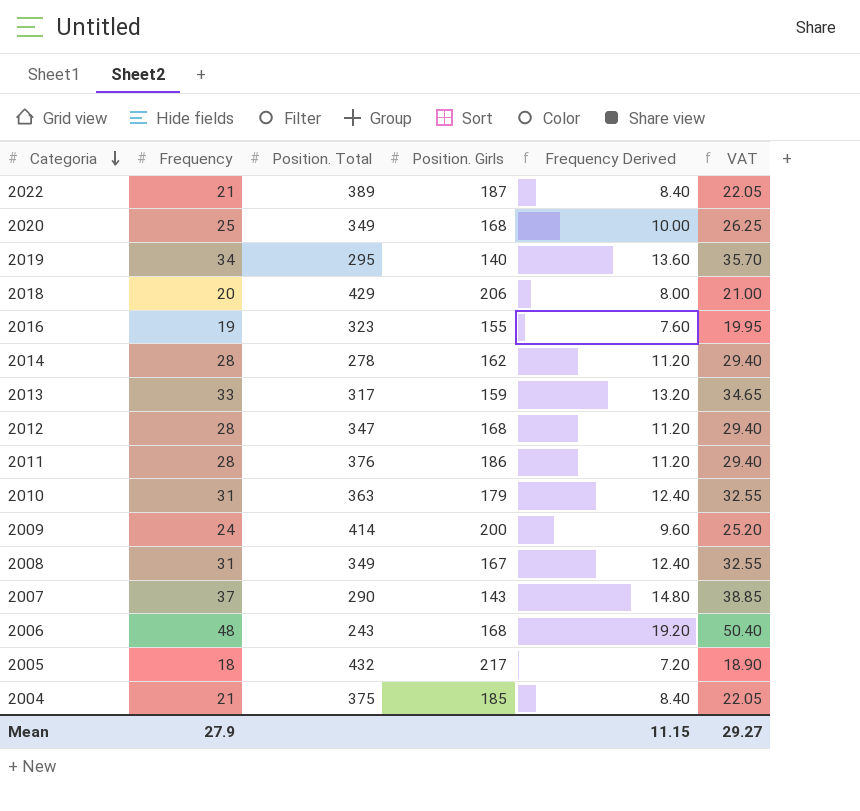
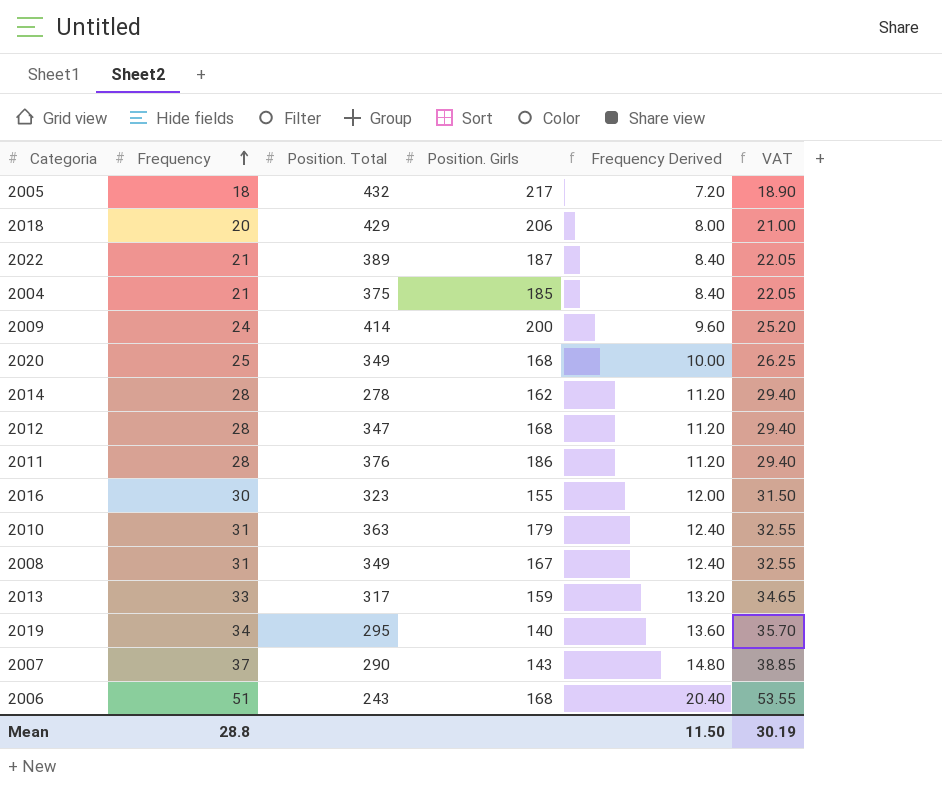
row order: Categoria descending -> Frequency ascending
2016 | Frequency: 19 -> 30
2016 | Frequency Derived: 7.60 -> 12.00
2016 | VAT: 19.95 -> 31.50
2006 | Frequency: 48 -> 51
2006 | Frequency Derived: 19.20 -> 20.40
2006 | VAT: 50.40 -> 53.55
Mean | Frequency: 27.9 -> 28.8
Mean | Frequency Derived: 11.15 -> 11.50
Mean | VAT: 29.27 -> 30.19

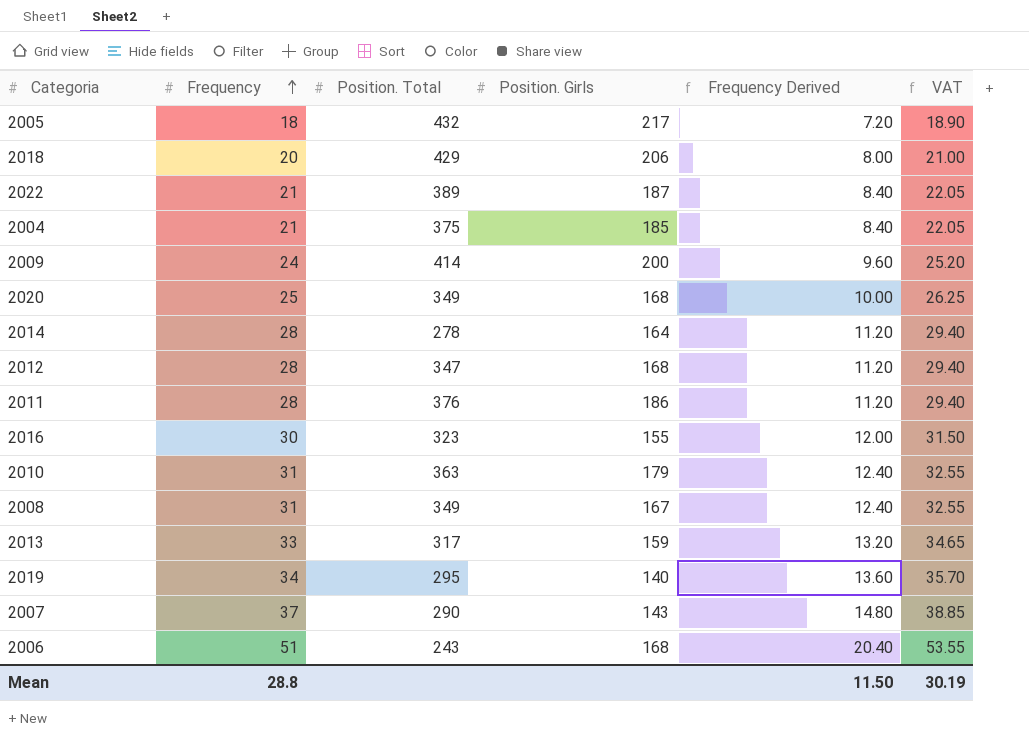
2014 | Position. Girls: 162 -> 164

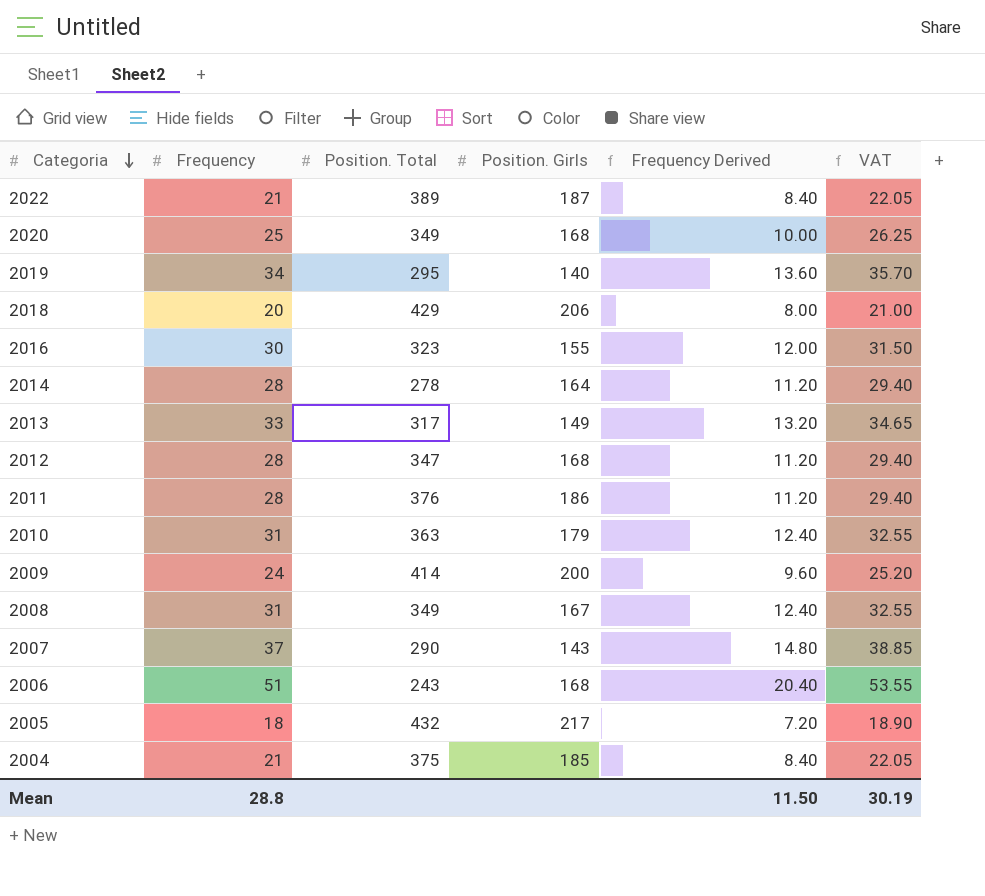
row order: Frequency ascending -> Categoria descending
2013 | Position. Girls: 159 -> 149

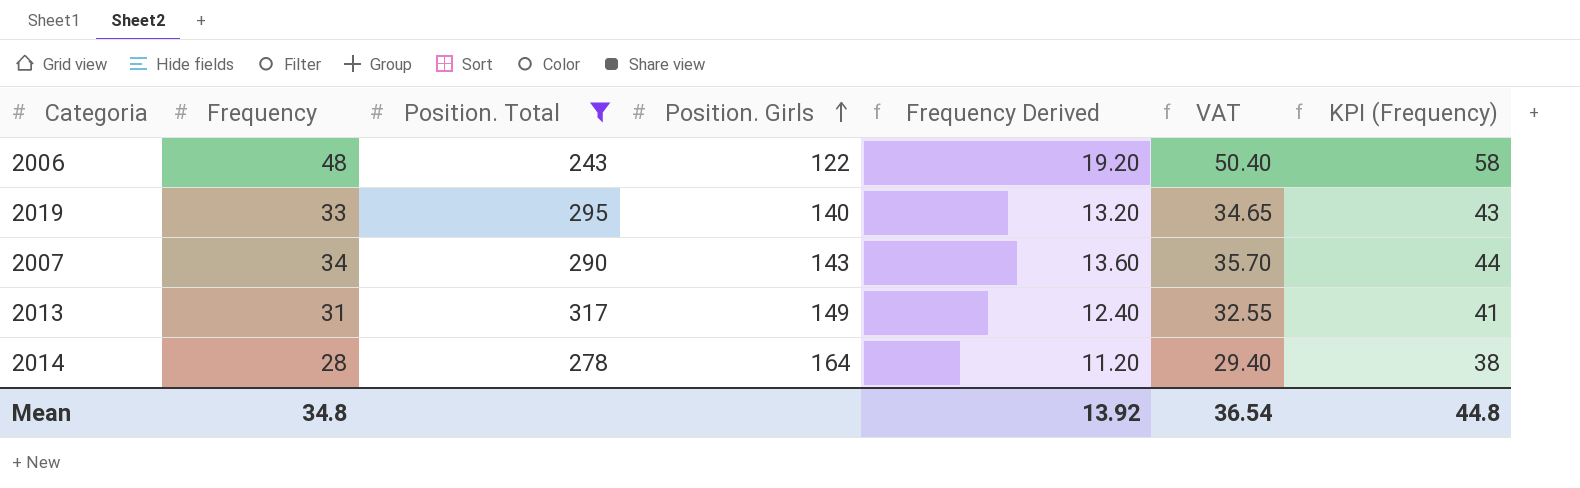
filter: none -> Position. Total <= 317
row order: Categoria descending -> Position. Girls ascending
column KPI (Frequency) | formula: none -> [Frequency] + 10
2006 | Frequency: 51 -> 48
2006 | Position. Girls: 168 -> 122
2006 | Frequency Derived: 20.40 -> 19.20
2006 | VAT: 53.55 -> 50.40
2019 | Frequency: 34 -> 33
2019 | Frequency Derived: 13.60 -> 13.20
2019 | VAT: 35.70 -> 34.65
2007 | Frequency: 37 -> 34
2007 | Frequency Derived: 14.80 -> 13.60
2007 | VAT: 38.85 -> 35.70
2013 | Frequency: 33 -> 31
2013 | Frequency Derived: 13.20 -> 12.40
2013 | VAT: 34.65 -> 32.55
Mean | Frequency: 28.8 -> 34.8
Mean | Frequency Derived: 11.50 -> 13.92
Mean | VAT: 30.19 -> 36.54

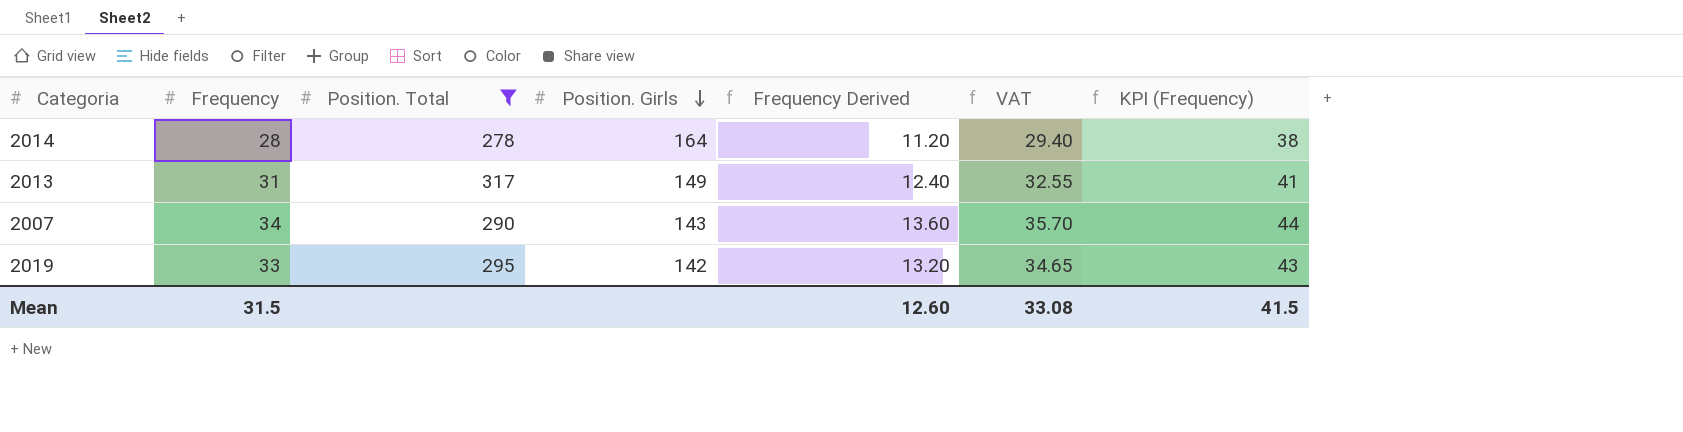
row order: Position. Girls ascending -> Position. Girls descending
row 2006: 48 | 243 | 122 | 19.20 | 50.40 | 58 -> none
2019 | Position. Girls: 140 -> 142
Mean | Frequency: 34.8 -> 31.5
Mean | Frequency Derived: 13.92 -> 12.60
Mean | VAT: 36.54 -> 33.08
Mean | KPI (Frequency): 44.8 -> 41.5

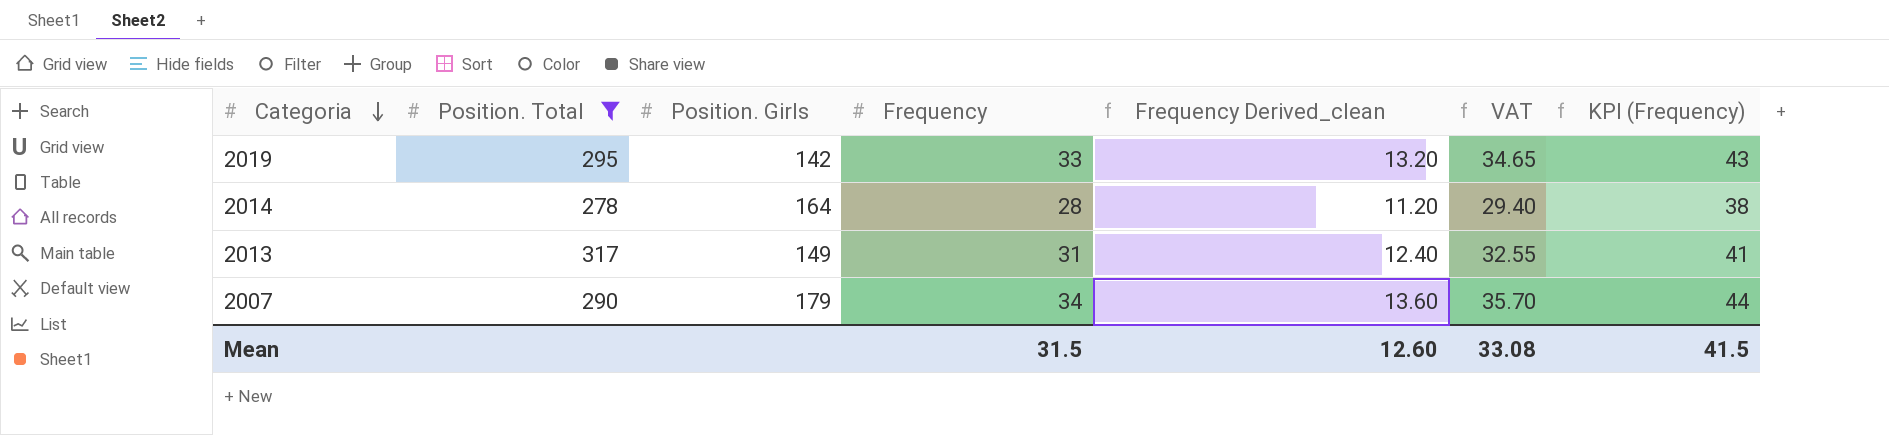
row order: Position. Girls descending -> Categoria descending
column Frequency | position: 2 -> 4
column name: Frequency Derived -> Frequency Derived_clean
2007 | Position. Girls: 143 -> 179

